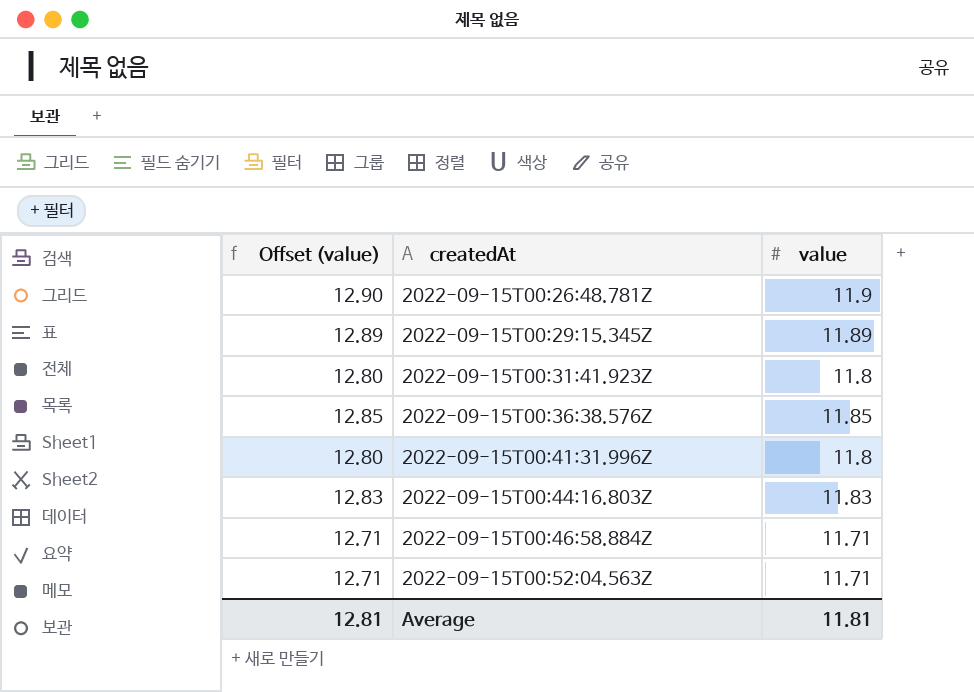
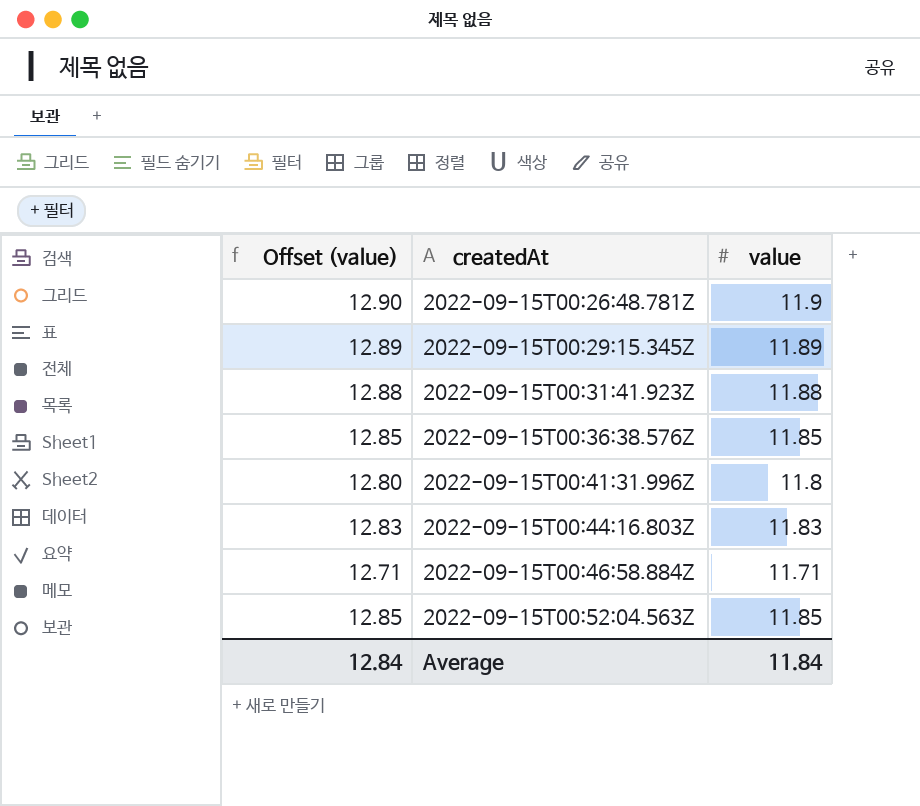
2022-09-15T00:31:41.923Z | Offset (value): 12.80 -> 12.88
2022-09-15T00:31:41.923Z | value: 11.8 -> 11.88
2022-09-15T00:52:04.563Z | Offset (value): 12.71 -> 12.85
2022-09-15T00:52:04.563Z | value: 11.71 -> 11.85
Average | Offset (value): 12.81 -> 12.84
Average | value: 11.81 -> 11.84

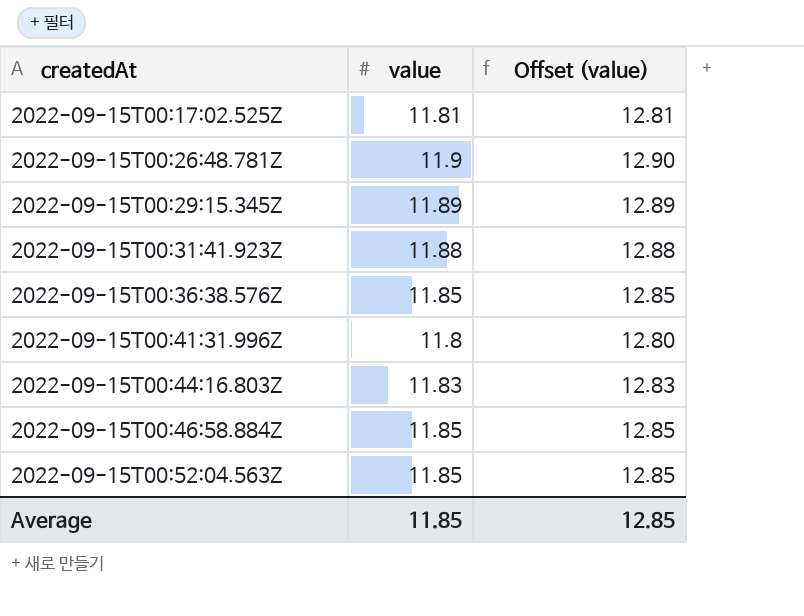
column Offset (value) | position: 1 -> 3
row 2022-09-15T00:17:02.525Z: none -> 11.81 | 12.81
2022-09-15T00:46:58.884Z | value: 11.71 -> 11.85
2022-09-15T00:46:58.884Z | Offset (value): 12.71 -> 12.85
Average | value: 11.84 -> 11.85
Average | Offset (value): 12.84 -> 12.85

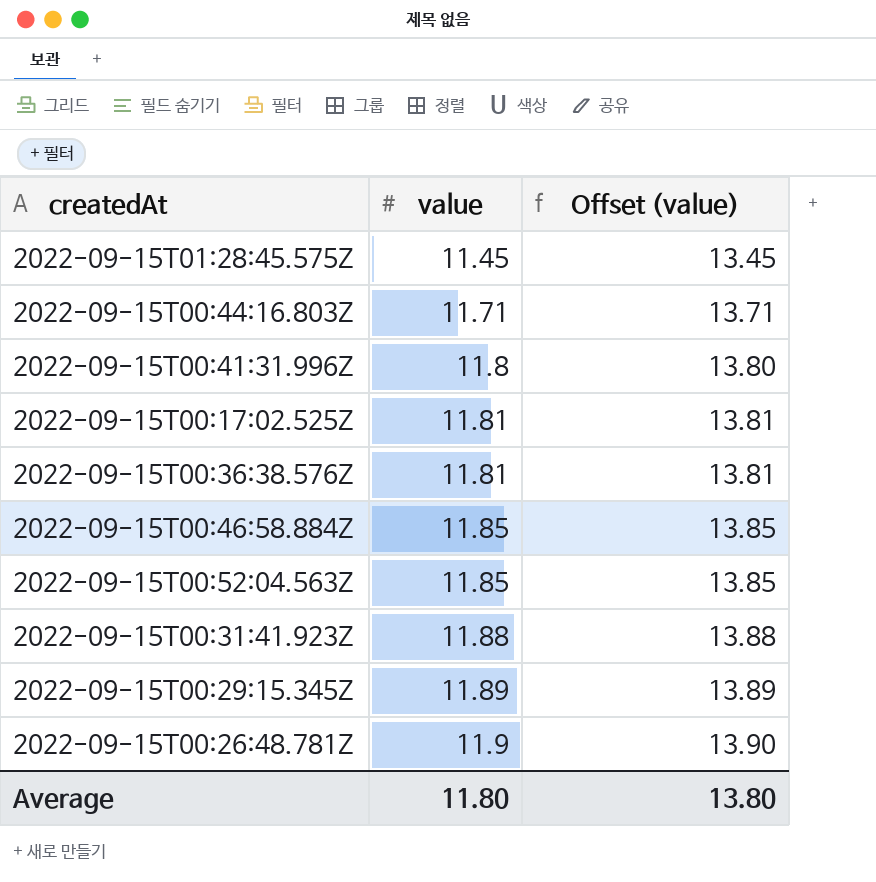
row order: createdAt ascending -> value ascending
column Offset (value) | formula: [value] + 1 -> [value] + 2
row 2022-09-15T01:28:45.575Z: none -> 11.45 | 13.45
2022-09-15T00:44:16.803Z | value: 11.83 -> 11.71
2022-09-15T00:36:38.576Z | value: 11.85 -> 11.81
Average | value: 11.85 -> 11.80
Average | Offset (value): 12.85 -> 13.80

